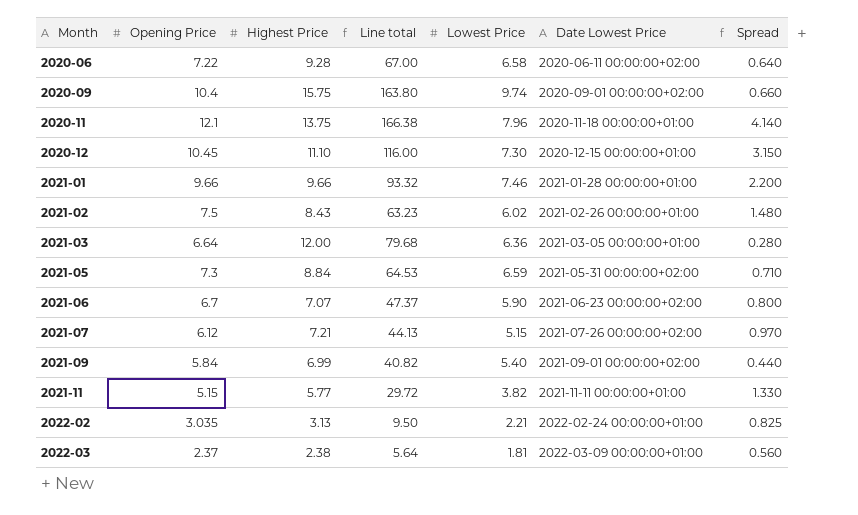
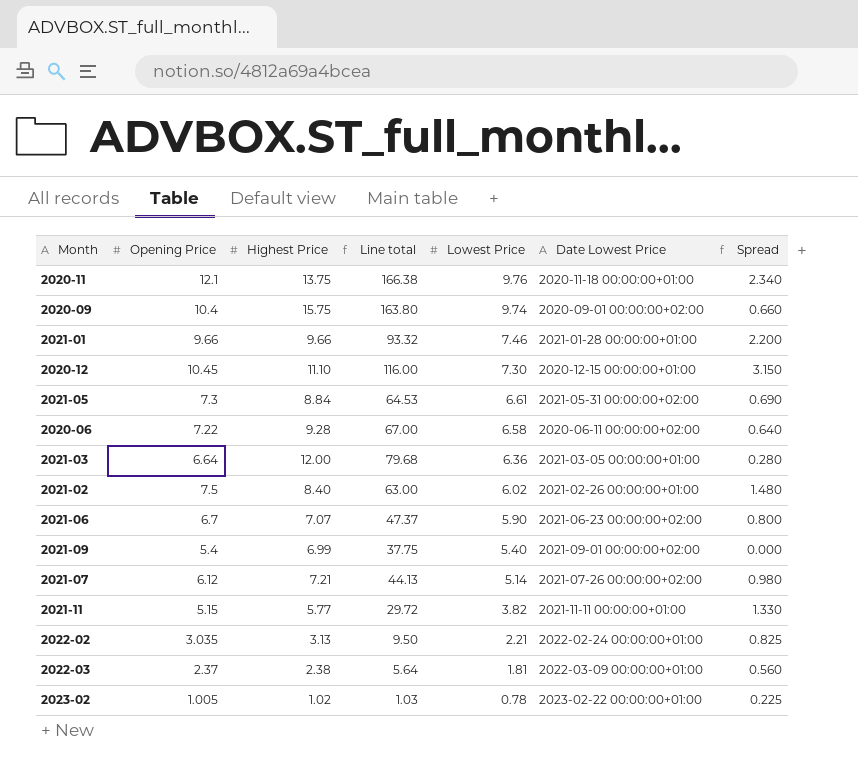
row order: Month ascending -> Lowest Price descending
2020-11 | Lowest Price: 7.96 -> 9.76
2020-11 | Spread: 4.140 -> 2.340
2021-05 | Lowest Price: 6.59 -> 6.61
2021-05 | Spread: 0.710 -> 0.690
2021-02 | Highest Price: 8.43 -> 8.40
2021-02 | Line total: 63.23 -> 63.00
2021-09 | Opening Price: 5.84 -> 5.4
2021-09 | Line total: 40.82 -> 37.75
2021-09 | Spread: 0.440 -> 0.000
2021-07 | Lowest Price: 5.15 -> 5.14
2021-07 | Spread: 0.970 -> 0.980
row 2023-02: none -> 1.005 | 1.02 | 1.03 | 0.78 | 2023-02-22 00:00:00+01:00 | 0.225

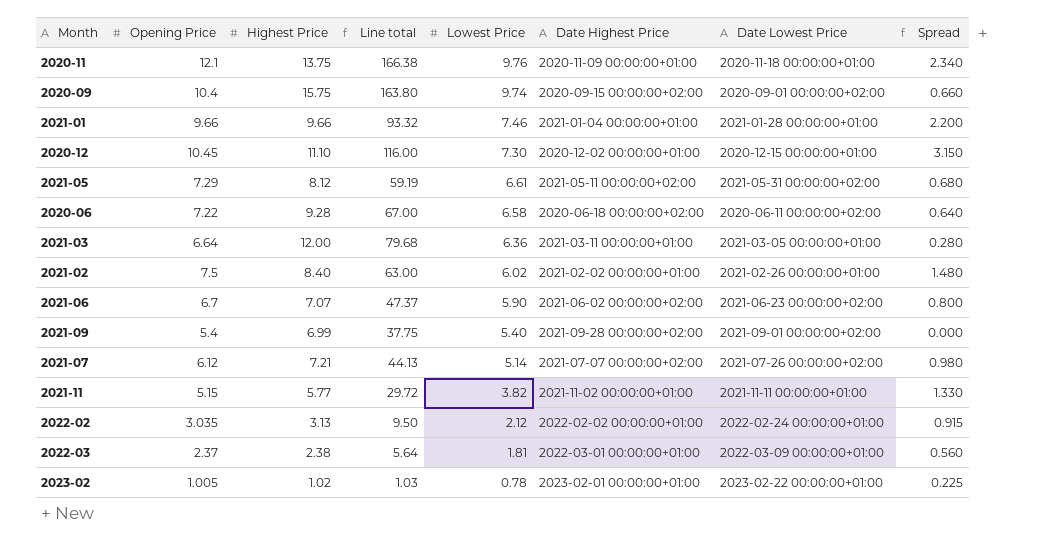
column Date Highest Price | position: none -> 6
2021-05 | Opening Price: 7.3 -> 7.29
2021-05 | Highest Price: 8.84 -> 8.12
2021-05 | Line total: 64.53 -> 59.19
2021-05 | Spread: 0.690 -> 0.680
2022-02 | Lowest Price: 2.21 -> 2.12
2022-02 | Spread: 0.825 -> 0.915

